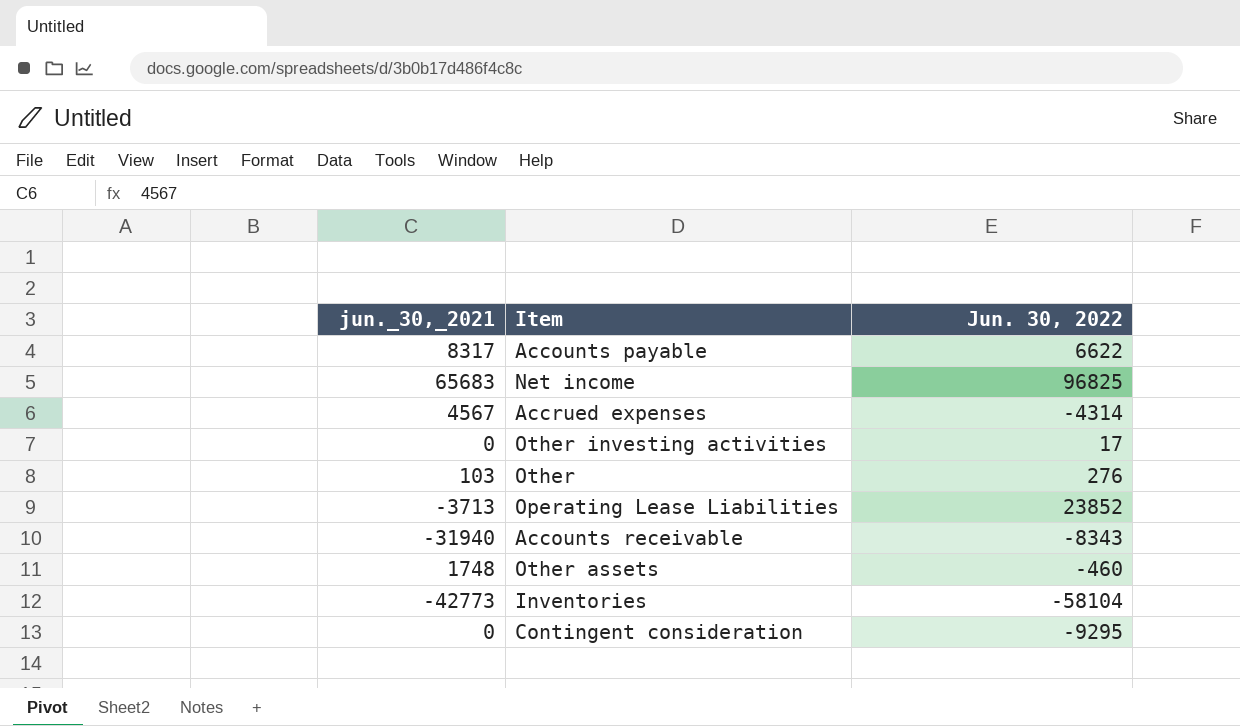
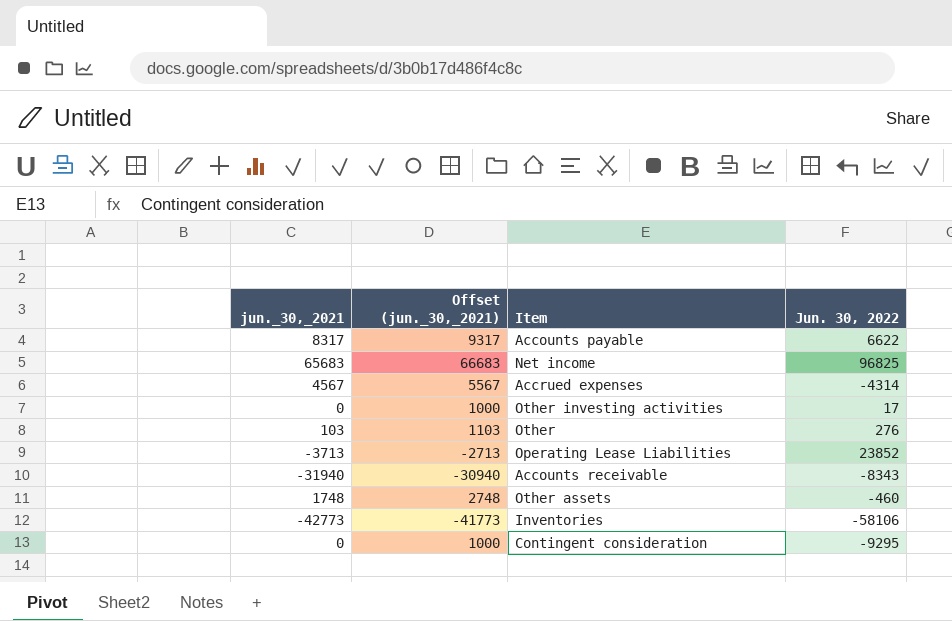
column Offset (jun._30,_2021) | formula: none -> [jun._30,_2021] + 1000
Inventories | Jun. 30, 2022: -58104 -> -58106

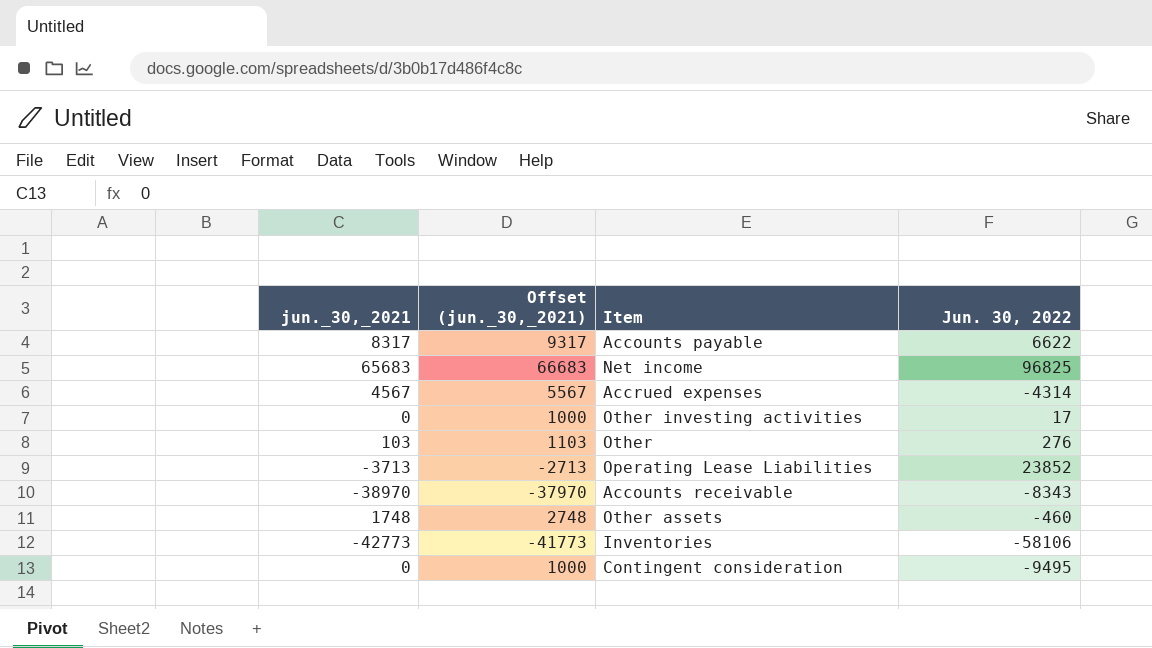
Accounts receivable | jun._30,_2021: -31940 -> -38970
Accounts receivable | Offset (jun._30,_2021): -30940 -> -37970
Contingent consideration | Jun. 30, 2022: -9295 -> -9495

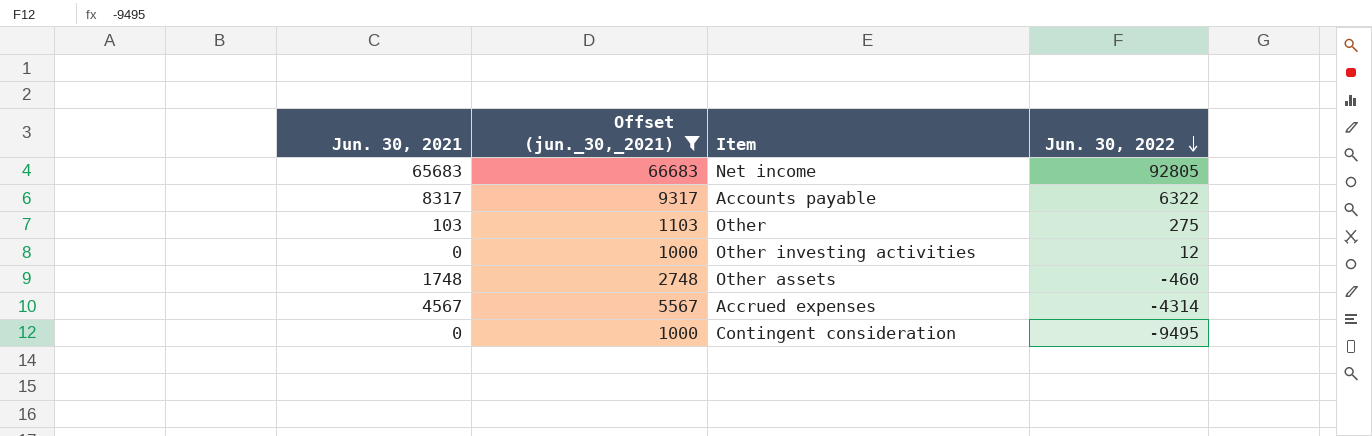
filter: none -> Offset (jun._30,_2021) >= 1000
row order: none -> Jun. 30, 2022 descending
column name: jun._30,_2021 -> Jun. 30, 2021
Net income | Jun. 30, 2022: 96825 -> 92805
Accounts payable | Jun. 30, 2022: 6622 -> 6322
Other | Jun. 30, 2022: 276 -> 275
Other investing activities | Jun. 30, 2022: 17 -> 12

